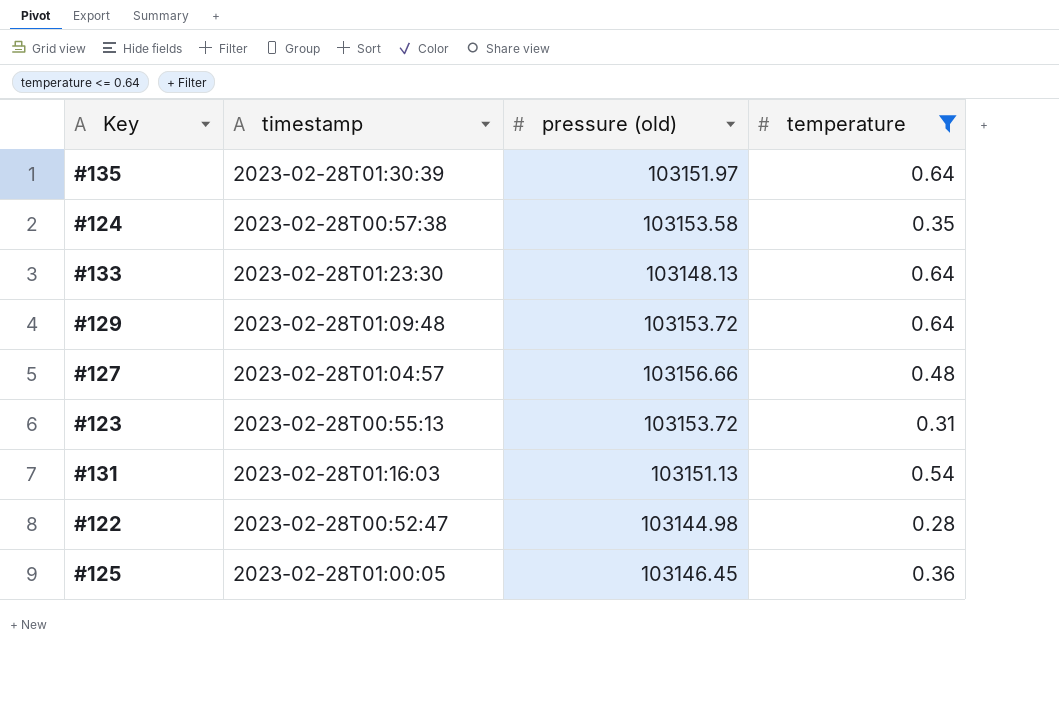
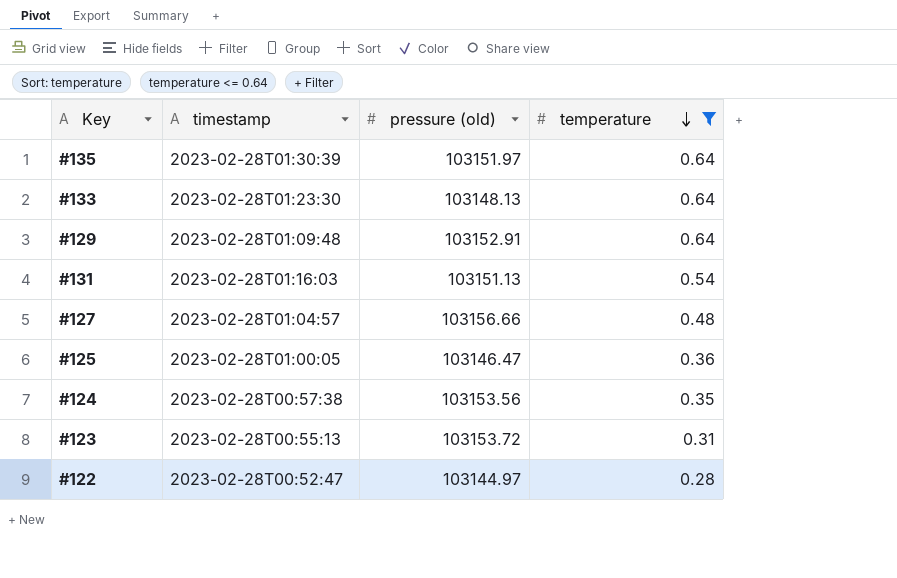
row order: none -> temperature descending
#129 | pressure (old): 103153.72 -> 103152.91
#125 | pressure (old): 103146.45 -> 103146.47
#124 | pressure (old): 103153.58 -> 103153.56
#122 | pressure (old): 103144.98 -> 103144.97

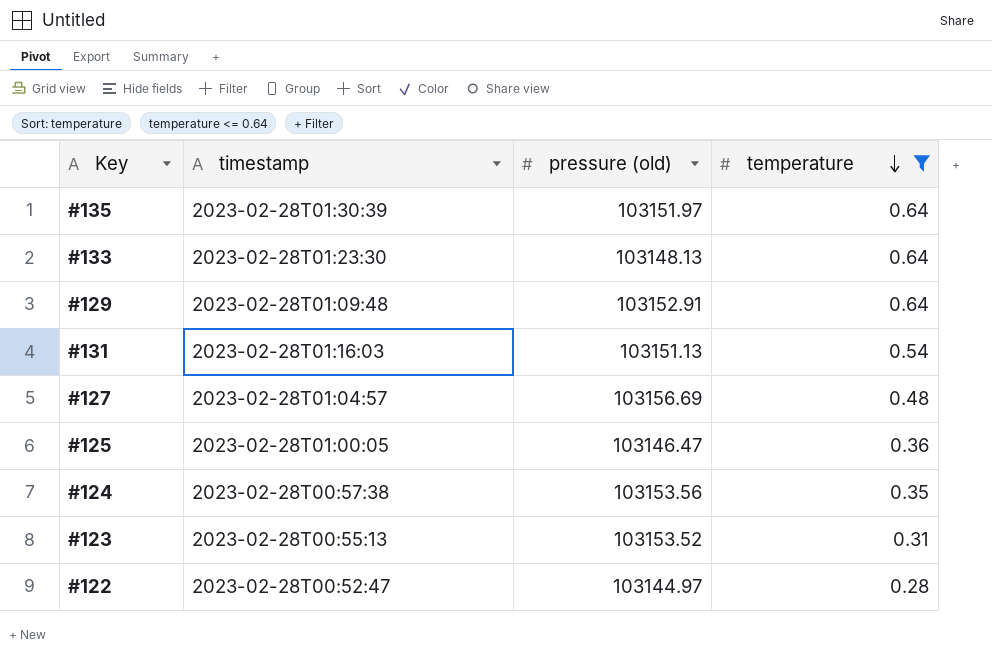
#127 | pressure (old): 103156.66 -> 103156.69
#123 | pressure (old): 103153.72 -> 103153.52

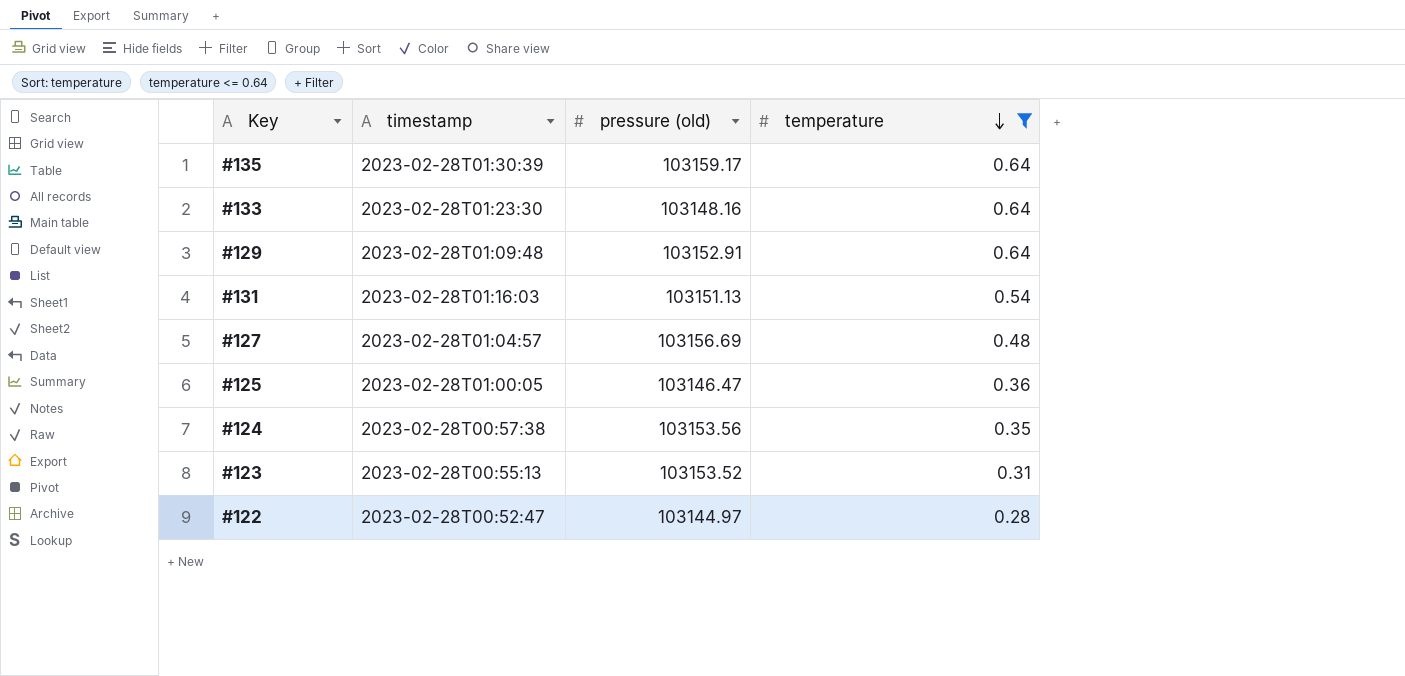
#135 | pressure (old): 103151.97 -> 103159.17
#133 | pressure (old): 103148.13 -> 103148.16

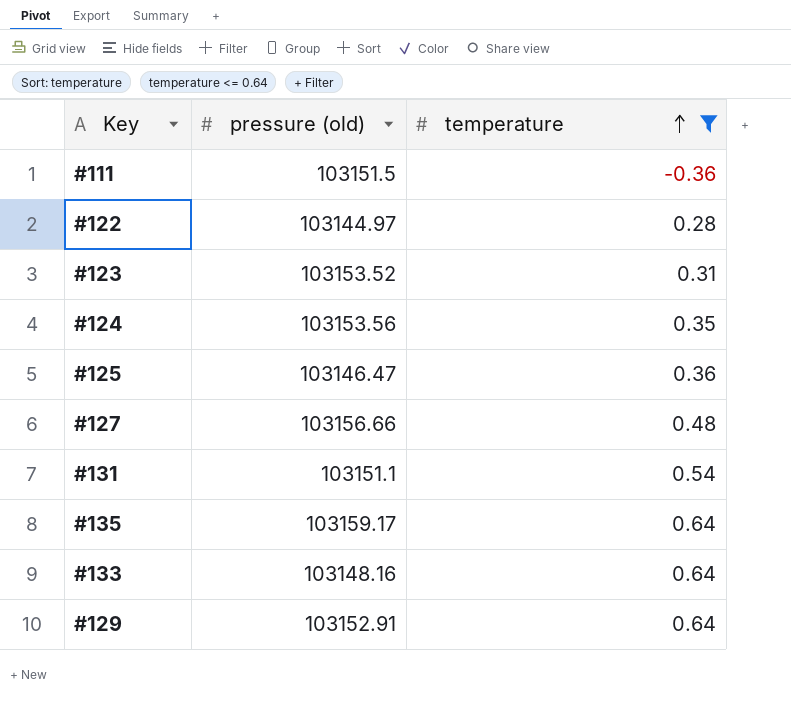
row order: temperature descending -> temperature ascending
column timestamp | position: 2 -> none
row #111: none -> 103151.5 | -0.36
#127 | pressure (old): 103156.69 -> 103156.66
#131 | pressure (old): 103151.13 -> 103151.1

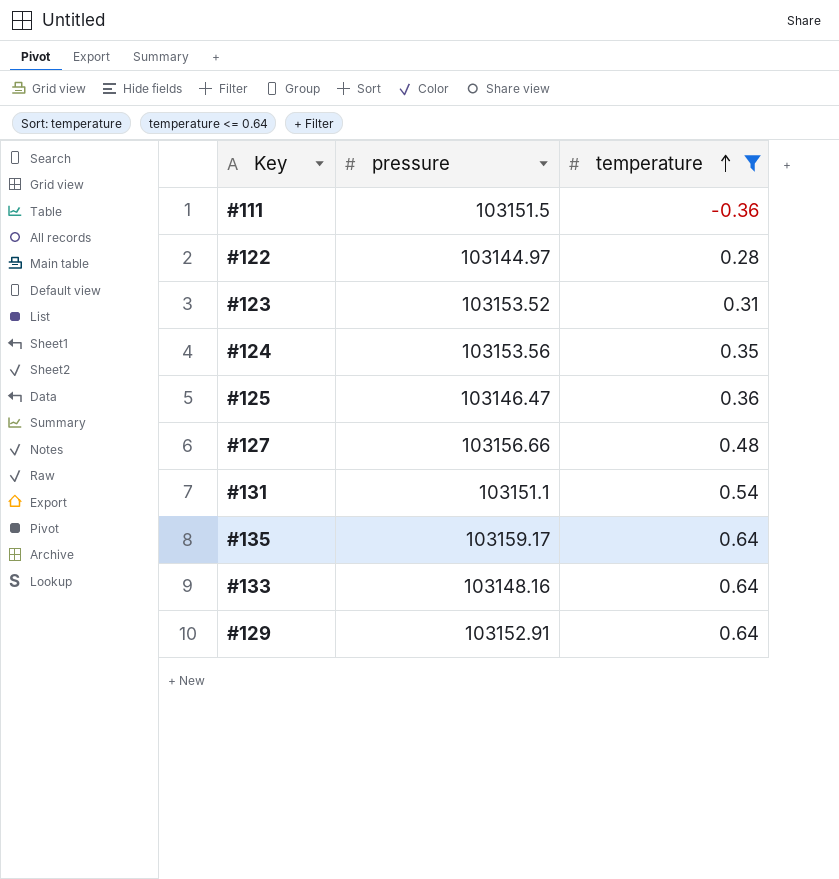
column name: pressure (old) -> pressure

